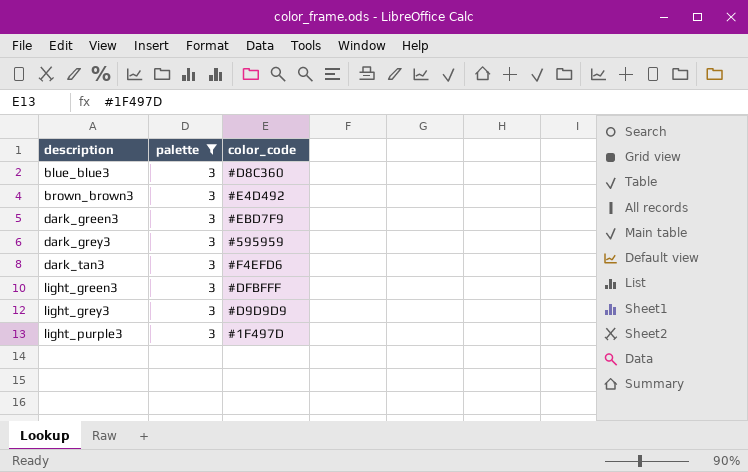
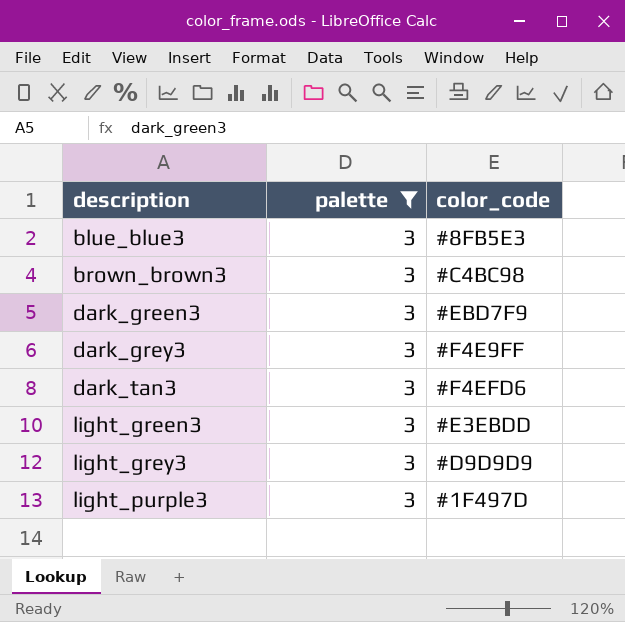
blue_blue3 | color_code: #D8C360 -> #8FB5E3
brown_brown3 | color_code: #E4D492 -> #C4BC98
dark_grey3 | color_code: #595959 -> #F4E9FF
light_green3 | color_code: #DFBFFF -> #E3EBDD

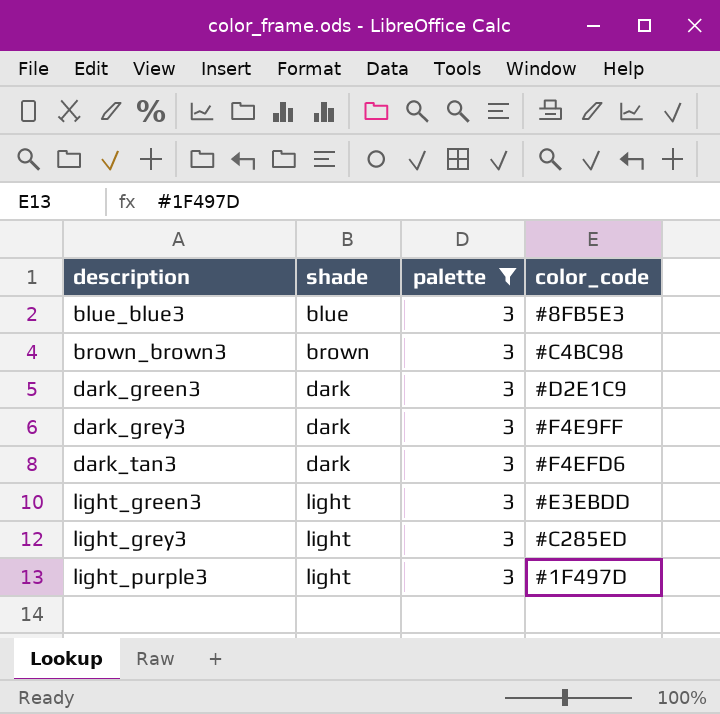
column shade | position: none -> 2
dark_green3 | color_code: #EBD7F9 -> #D2E1C9
light_grey3 | color_code: #D9D9D9 -> #C285ED

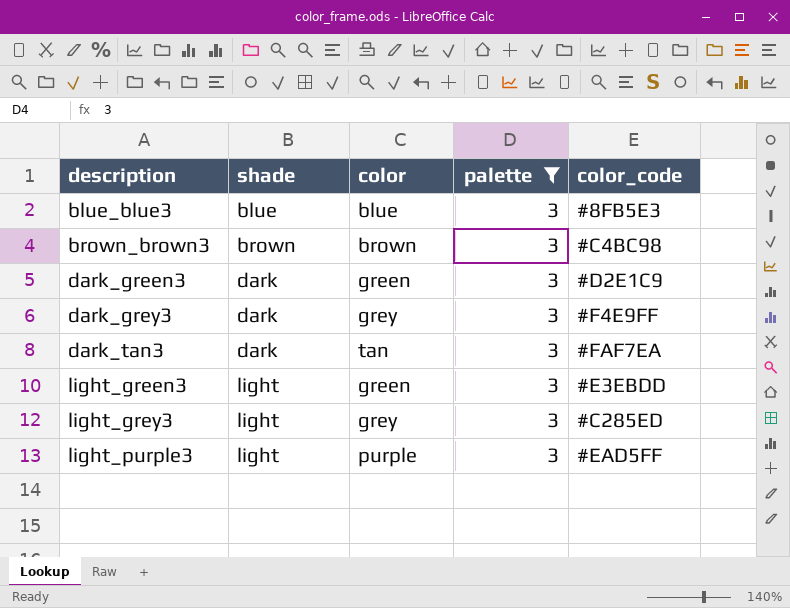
column color | position: none -> 3
dark_tan3 | color_code: #F4EFD6 -> #FAF7EA
light_purple3 | color_code: #1F497D -> #EAD5FF

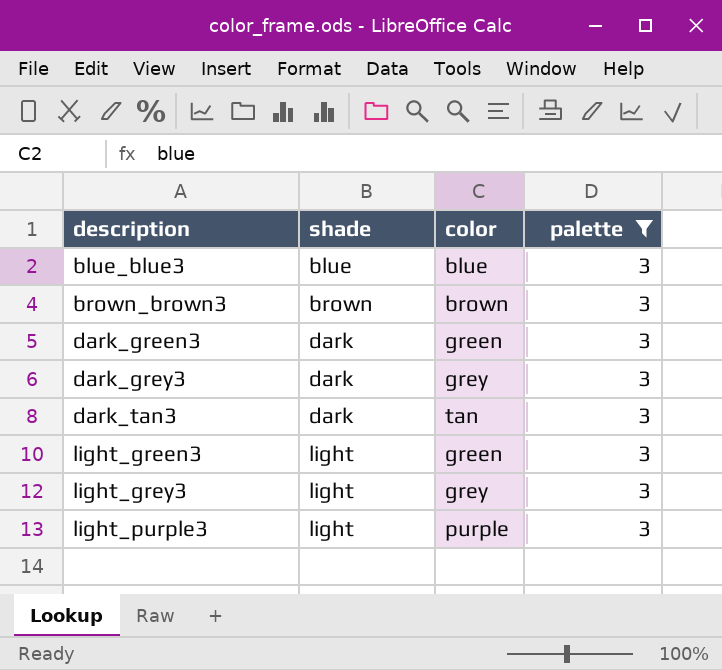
column color_code | position: 5 -> none

